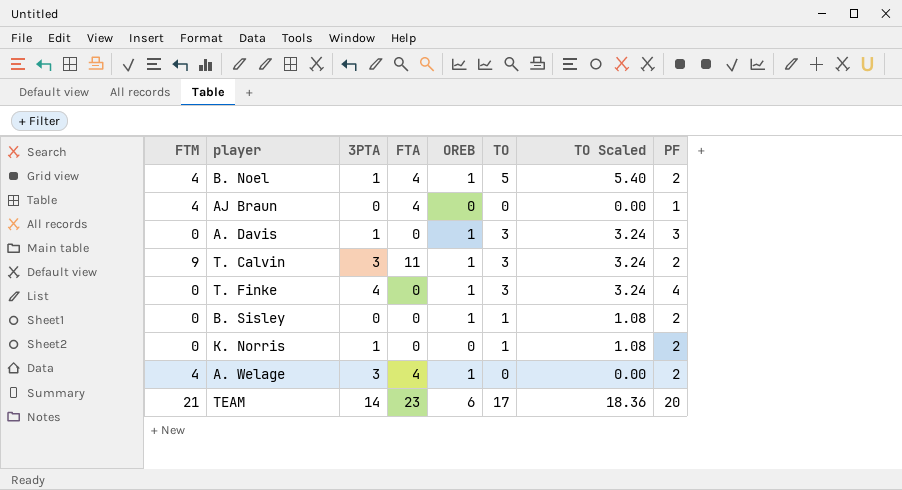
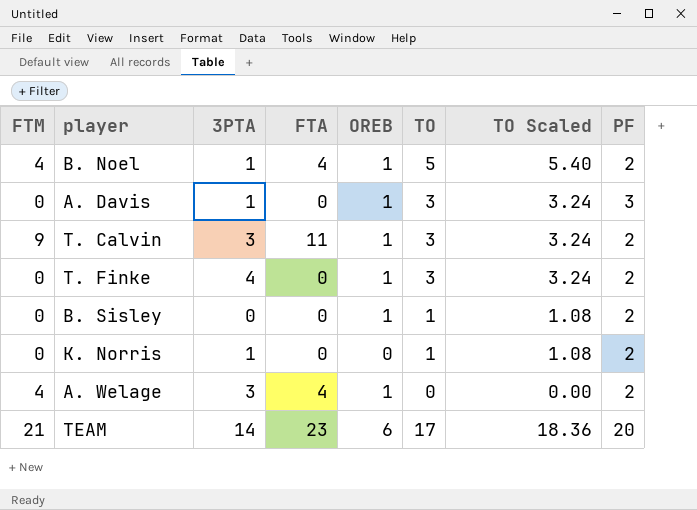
row AJ Braun: 4 | 0 | 4 | 0 | 0 | 0.00 | 1 -> none
T. Finke | PF: 4 -> 2

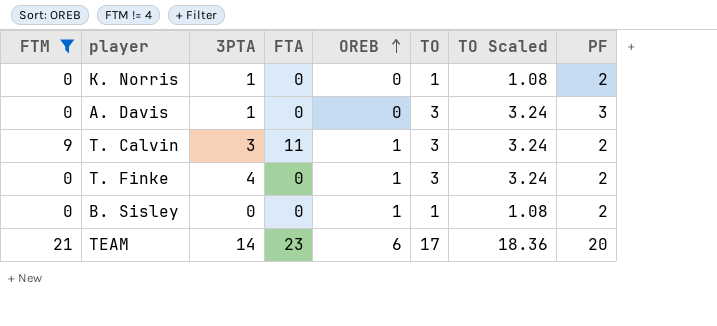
filter: none -> FTM != 4
row order: none -> OREB ascending
A. Davis | OREB: 1 -> 0

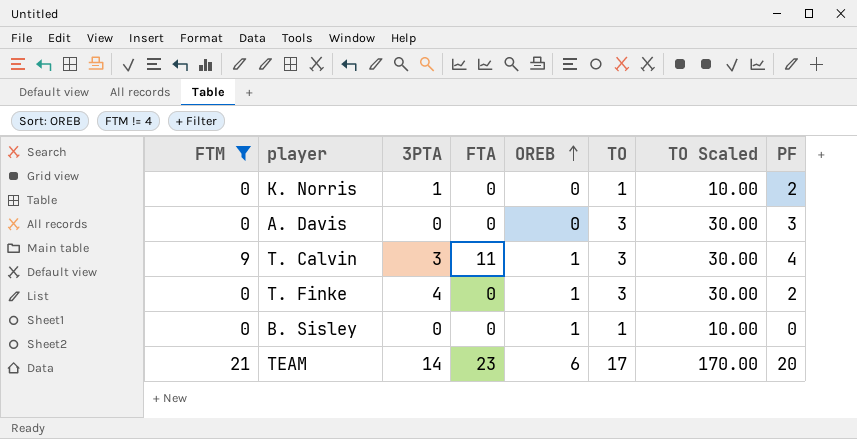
column TO Scaled | formula: [TO] * 1.08 -> [TO] * 10
A. Davis | 3PTA: 1 -> 0
T. Calvin | PF: 2 -> 4
B. Sisley | PF: 2 -> 0

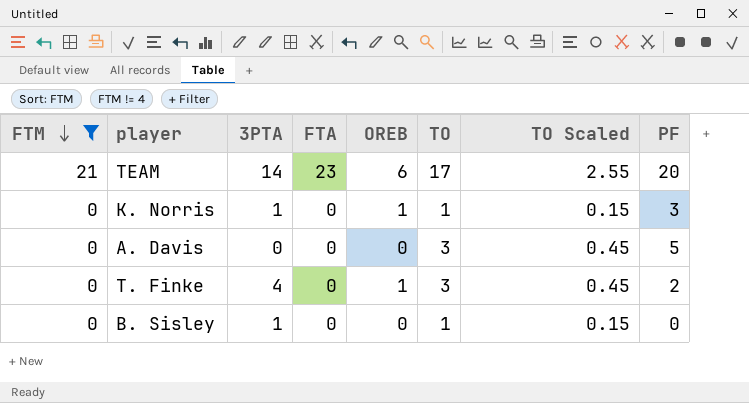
row order: OREB ascending -> FTM descending
column TO Scaled | formula: [TO] * 10 -> [TO] * 0.15
row T. Calvin: 9 | 3 | 11 | 1 | 3 | 30.00 | 4 -> none
K. Norris | OREB: 0 -> 1
K. Norris | PF: 2 -> 3
A. Davis | PF: 3 -> 5
B. Sisley | 3PTA: 0 -> 1
B. Sisley | OREB: 1 -> 0

